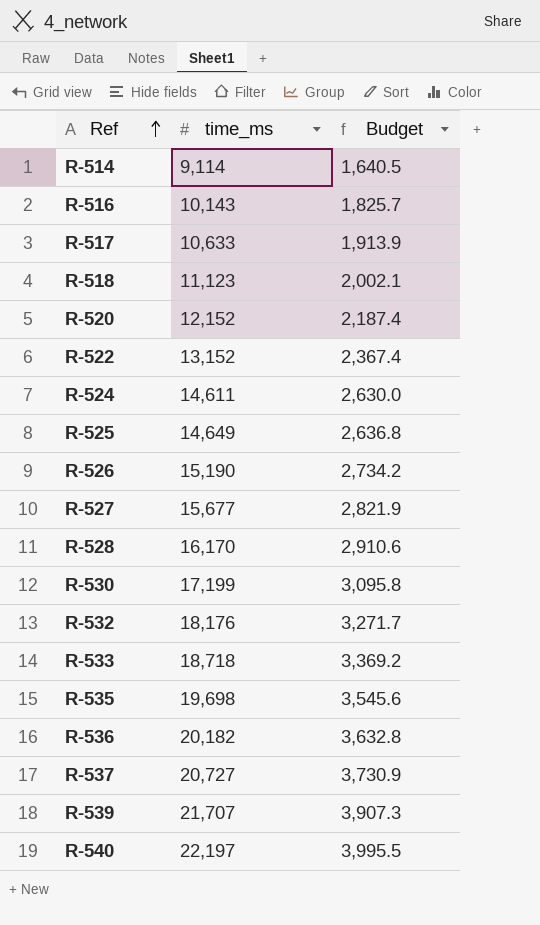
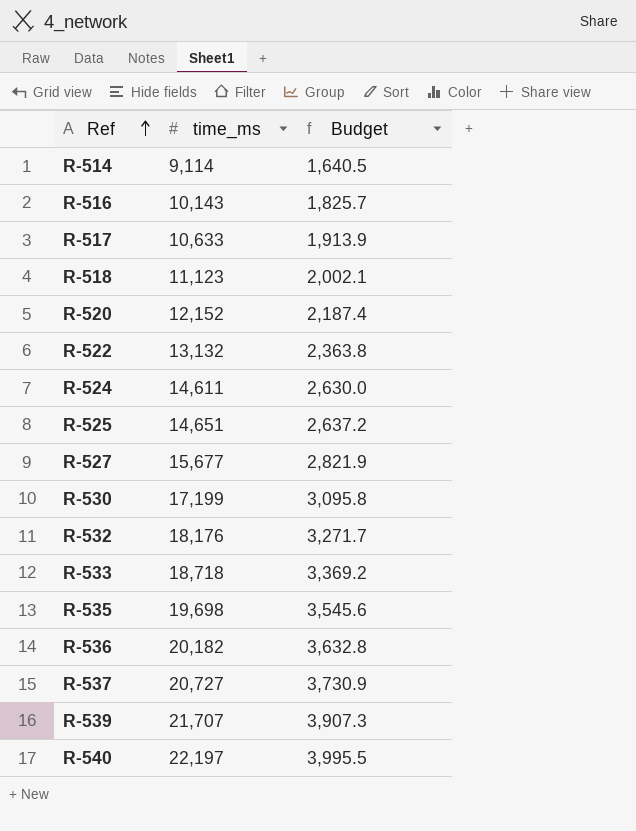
row R-526: 15,190 | 2,734.2 -> none
row R-528: 16,170 | 2,910.6 -> none
R-522 | time_ms: 13,152 -> 13,132
R-522 | Budget: 2,367.4 -> 2,363.8
R-525 | time_ms: 14,649 -> 14,651
R-525 | Budget: 2,636.8 -> 2,637.2

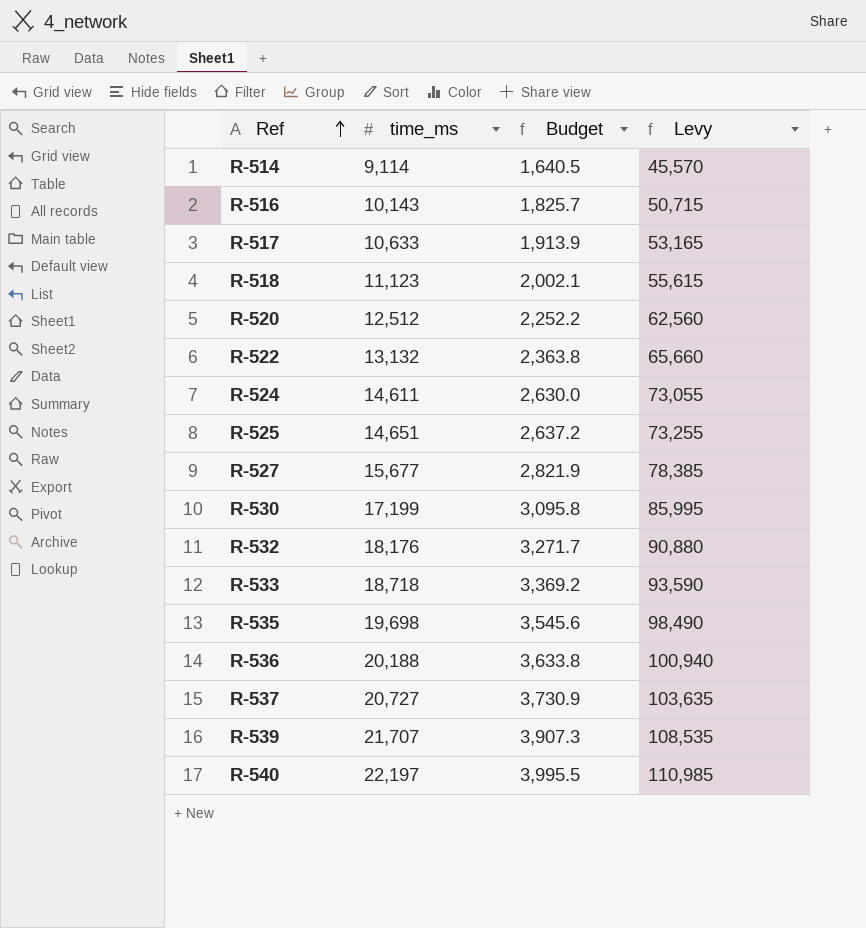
column Levy | formula: none -> [time_ms] * 5
R-520 | time_ms: 12,152 -> 12,512
R-520 | Budget: 2,187.4 -> 2,252.2
R-536 | time_ms: 20,182 -> 20,188
R-536 | Budget: 3,632.8 -> 3,633.8

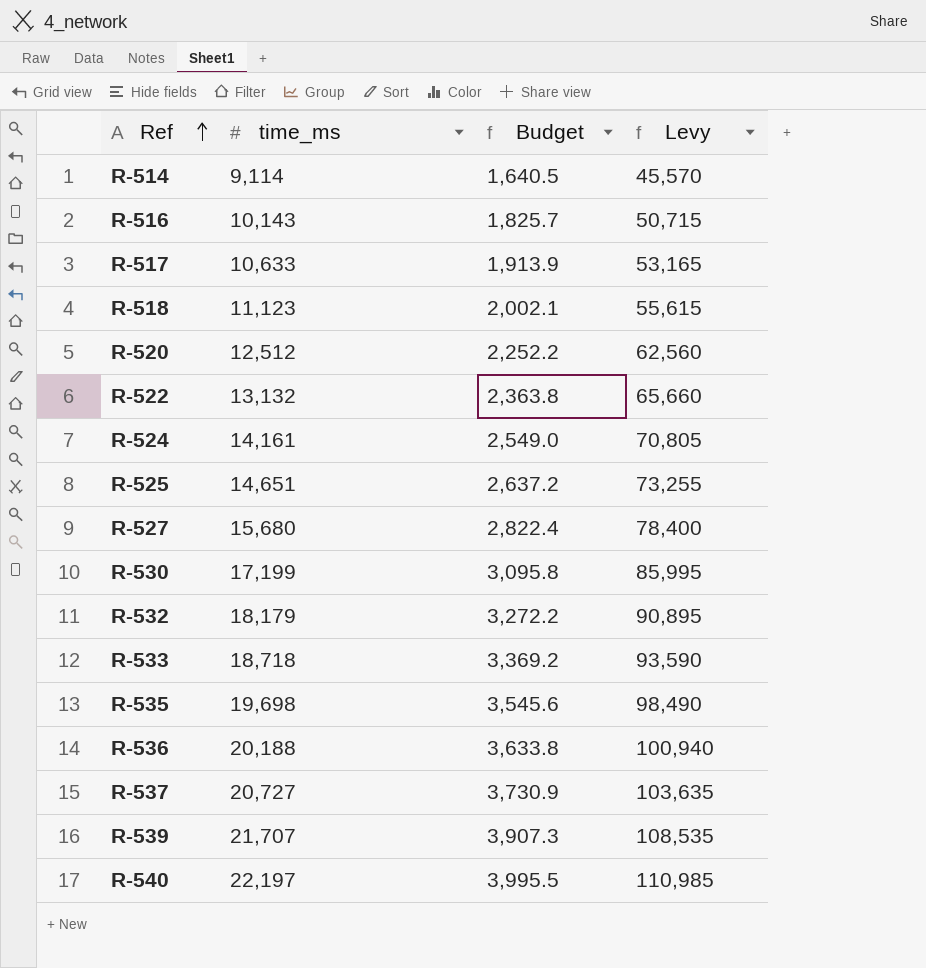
R-524 | time_ms: 14,611 -> 14,161
R-524 | Budget: 2,630.0 -> 2,549.0
R-524 | Levy: 73,055 -> 70,805
R-527 | time_ms: 15,677 -> 15,680
R-527 | Budget: 2,821.9 -> 2,822.4
R-527 | Levy: 78,385 -> 78,400
R-532 | time_ms: 18,176 -> 18,179
R-532 | Budget: 3,271.7 -> 3,272.2
R-532 | Levy: 90,880 -> 90,895

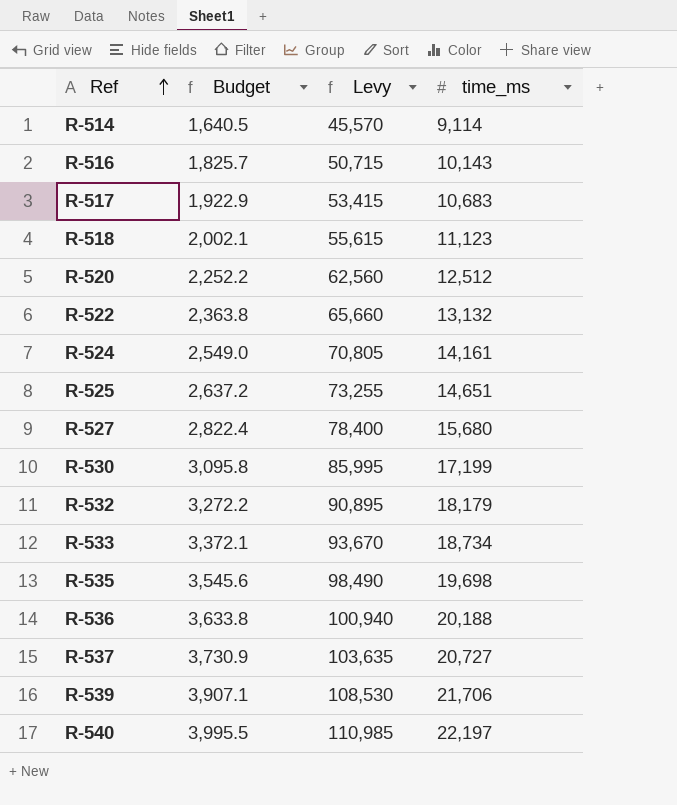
column time_ms | position: 2 -> 4
R-517 | Budget: 1,913.9 -> 1,922.9
R-517 | Levy: 53,165 -> 53,415
R-517 | time_ms: 10,633 -> 10,683
R-533 | Budget: 3,369.2 -> 3,372.1
R-533 | Levy: 93,590 -> 93,670
R-533 | time_ms: 18,718 -> 18,734
R-539 | Budget: 3,907.3 -> 3,907.1
R-539 | Levy: 108,535 -> 108,530
R-539 | time_ms: 21,707 -> 21,706

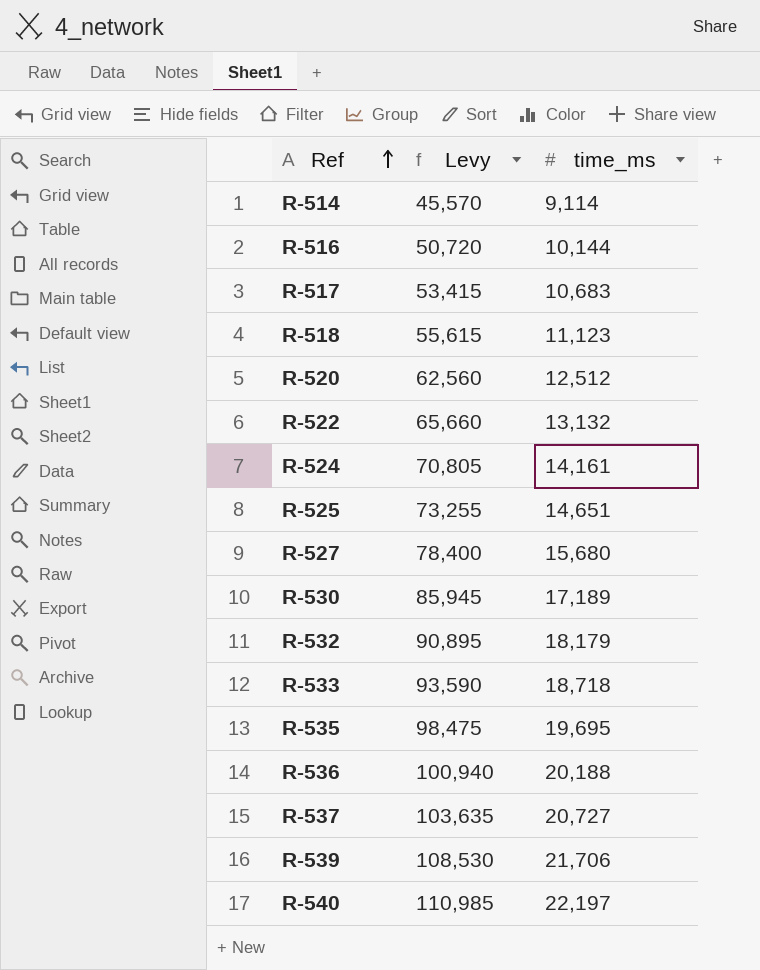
column Budget | formula: [time_ms] * 0.18 -> none
R-516 | Levy: 50,715 -> 50,720
R-516 | time_ms: 10,143 -> 10,144
R-530 | Levy: 85,995 -> 85,945
R-530 | time_ms: 17,199 -> 17,189
R-533 | Levy: 93,670 -> 93,590
R-533 | time_ms: 18,734 -> 18,718
R-535 | Levy: 98,490 -> 98,475
R-535 | time_ms: 19,698 -> 19,695

